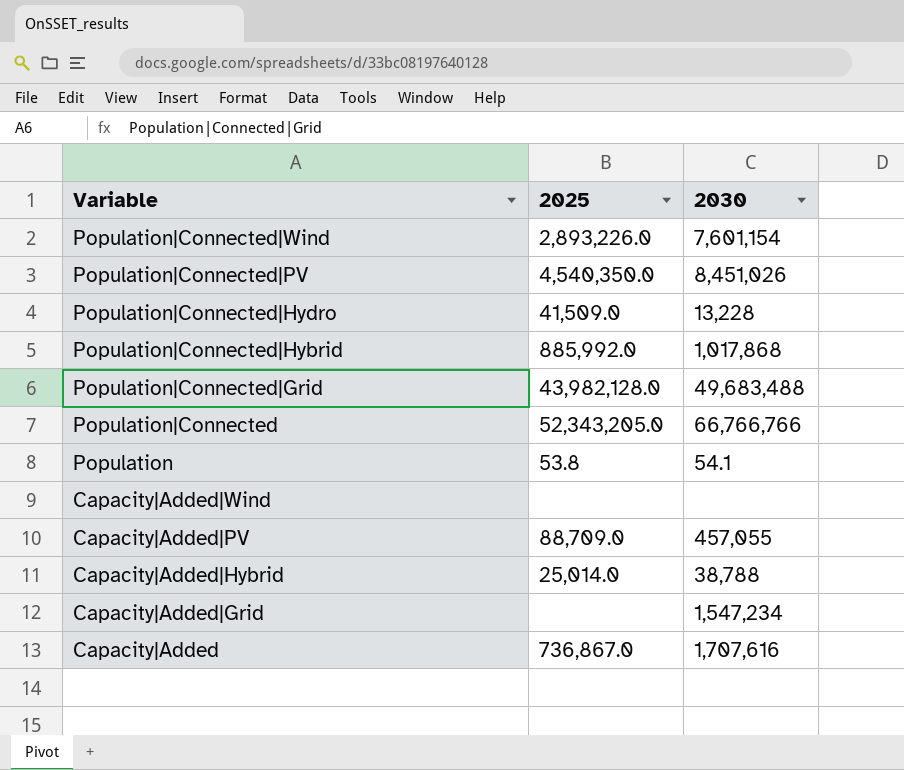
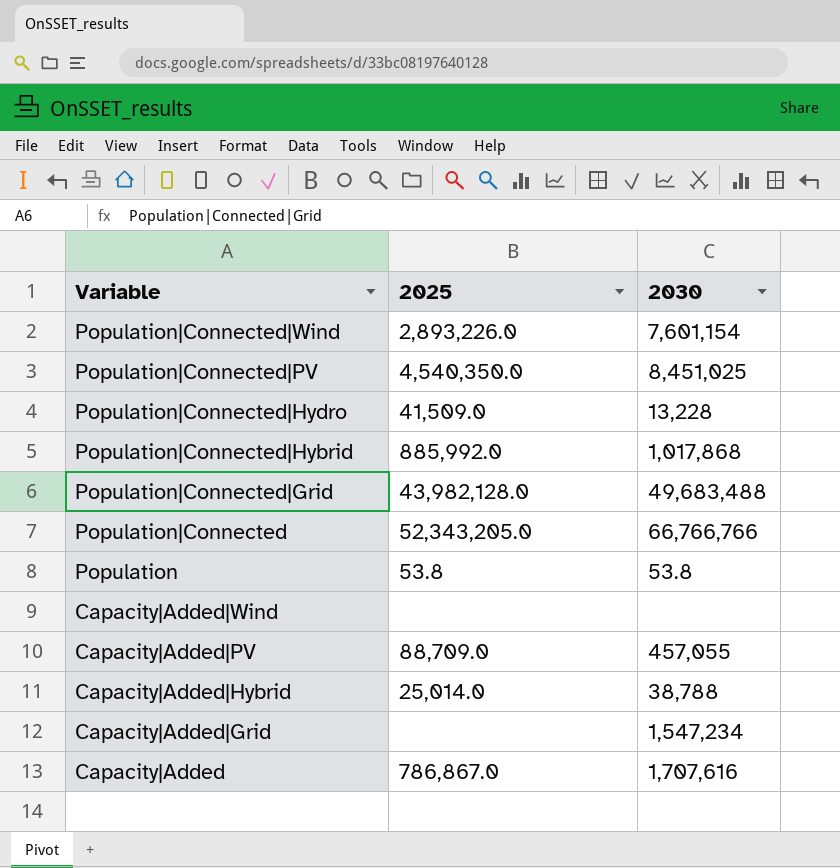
Population|Connected|PV | 2030: 8,451,026 -> 8,451,025
Population | 2030: 54.1 -> 53.8
Capacity|Added | 2025: 736,867.0 -> 786,867.0

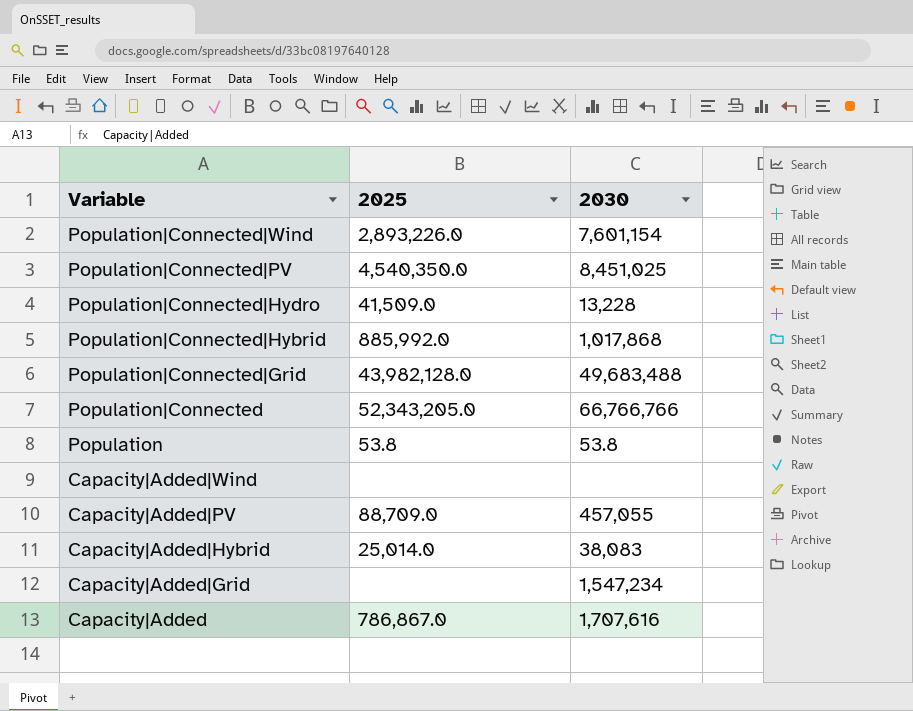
Capacity|Added|Hybrid | 2030: 38,788 -> 38,083

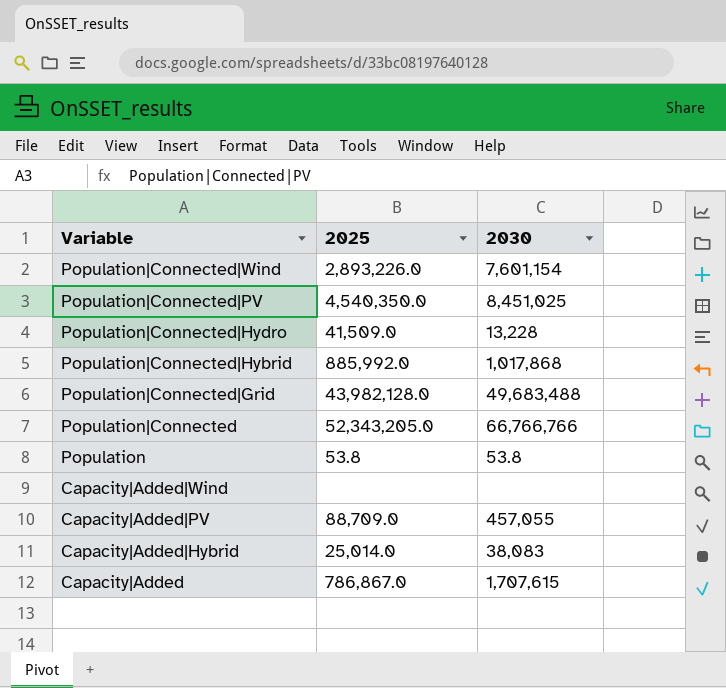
row Capacity|Added|Grid: none | 1,547,234 -> none
Capacity|Added | 2030: 1,707,616 -> 1,707,615

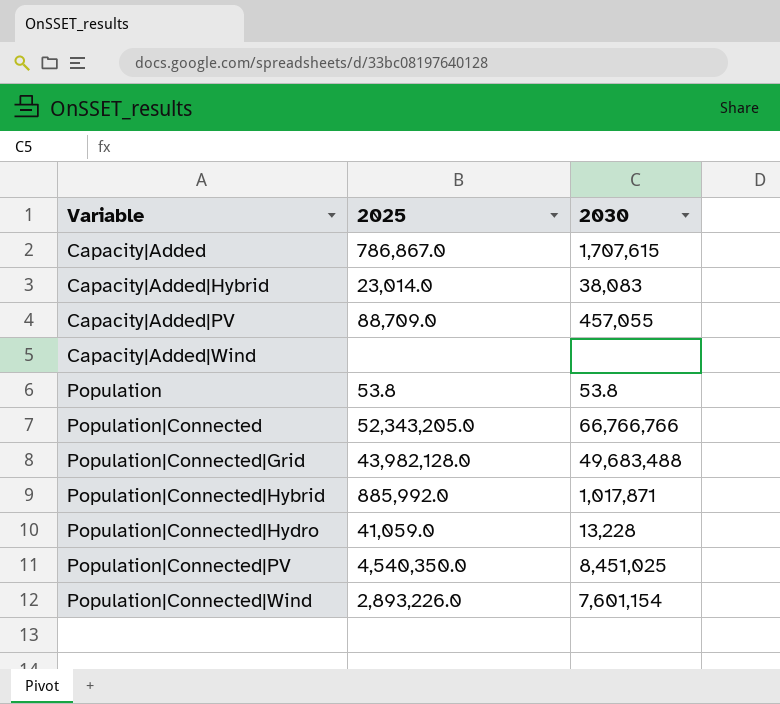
row order: Variable descending -> Variable ascending
Capacity|Added|Hybrid | 2025: 25,014.0 -> 23,014.0
Population|Connected|Hybrid | 2030: 1,017,868 -> 1,017,871
Population|Connected|Hydro | 2025: 41,509.0 -> 41,059.0

